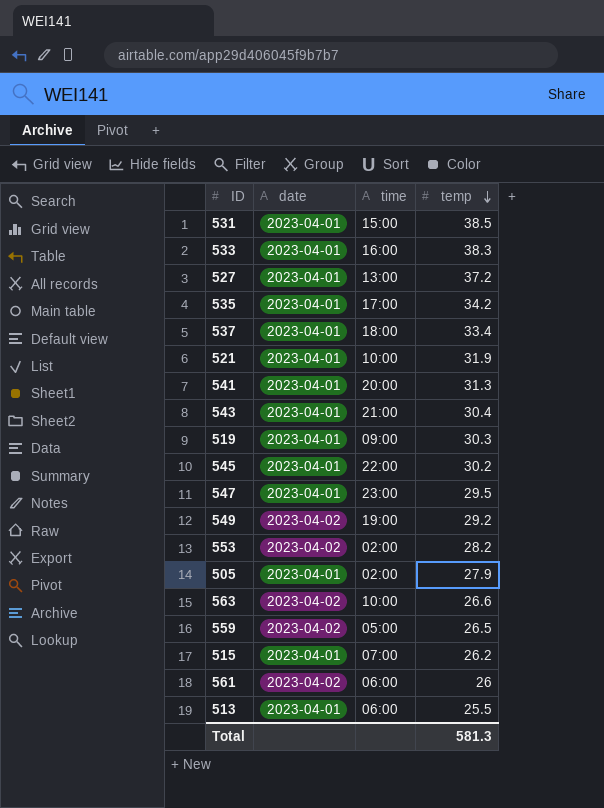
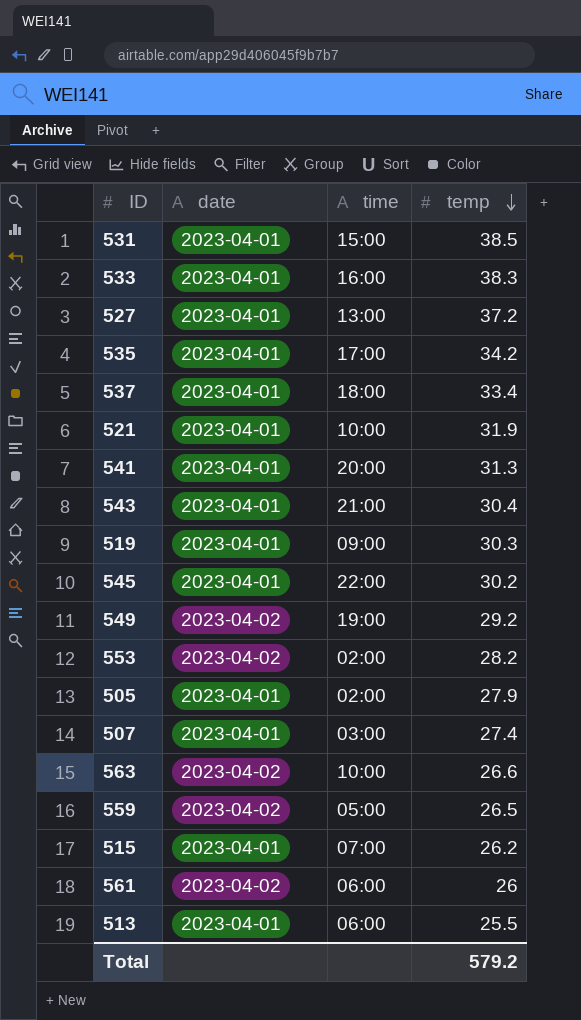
row 547: 2023-04-01 | 23:00 | 29.5 -> none
row 507: none -> 2023-04-01 | 03:00 | 27.4
Total | temp: 581.3 -> 579.2

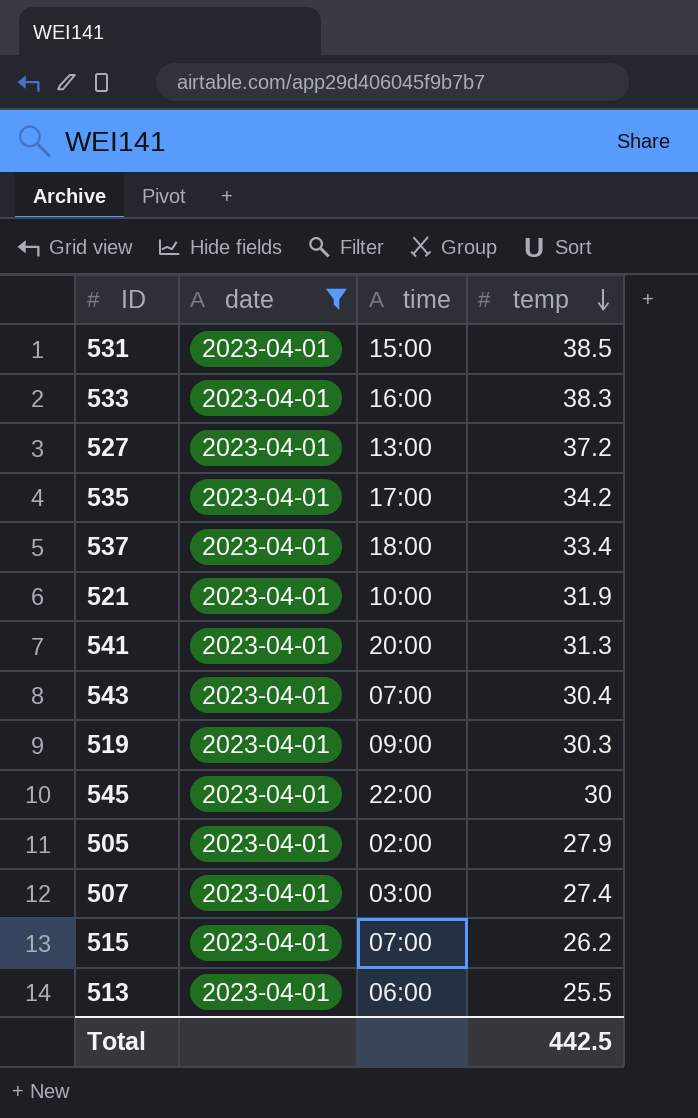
filter: none -> date = 2023-04-01
543 | time: 21:00 -> 07:00
545 | temp: 30.2 -> 30
Total | temp: 579.2 -> 442.5

